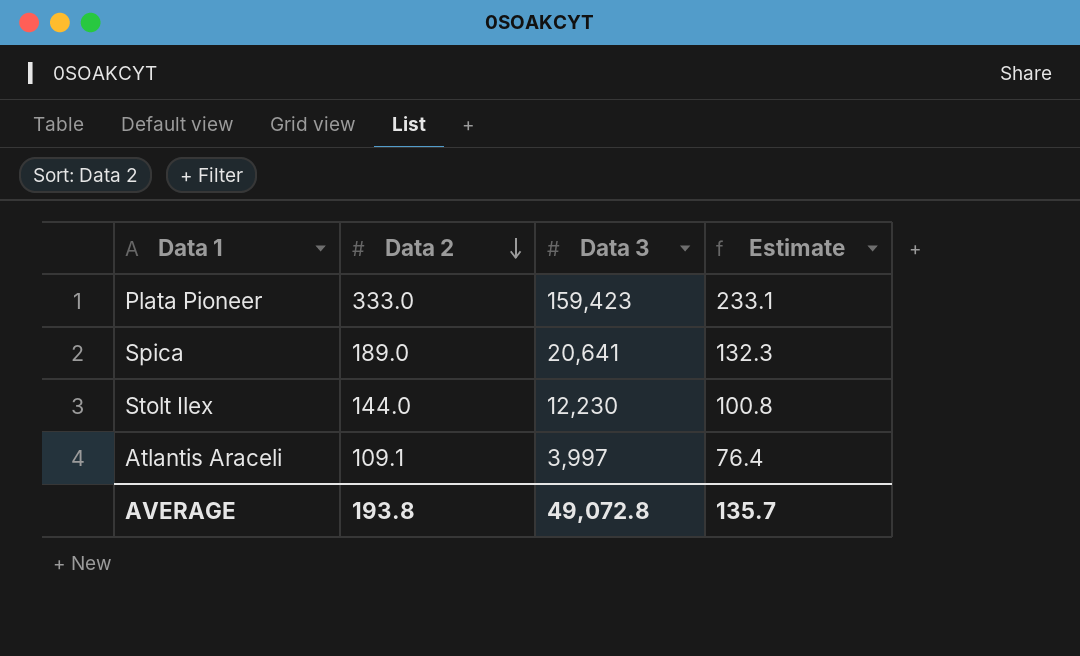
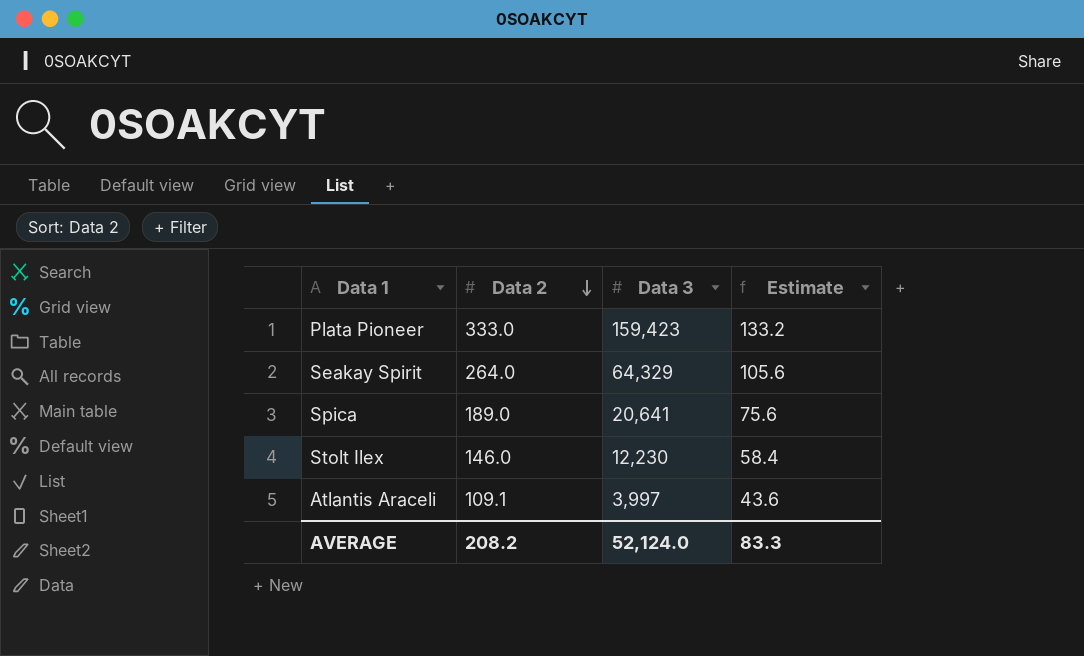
column Estimate | formula: [Data 2] * 0.7 -> [Data 2] * 0.4
row Seakay Spirit: none -> 264.0 | 64,329 | 105.6
Stolt Ilex | Data 2: 144.0 -> 146.0
AVERAGE | Data 2: 193.8 -> 208.2
AVERAGE | Data 3: 49,072.8 -> 52,124.0
AVERAGE | Estimate: 135.7 -> 83.3

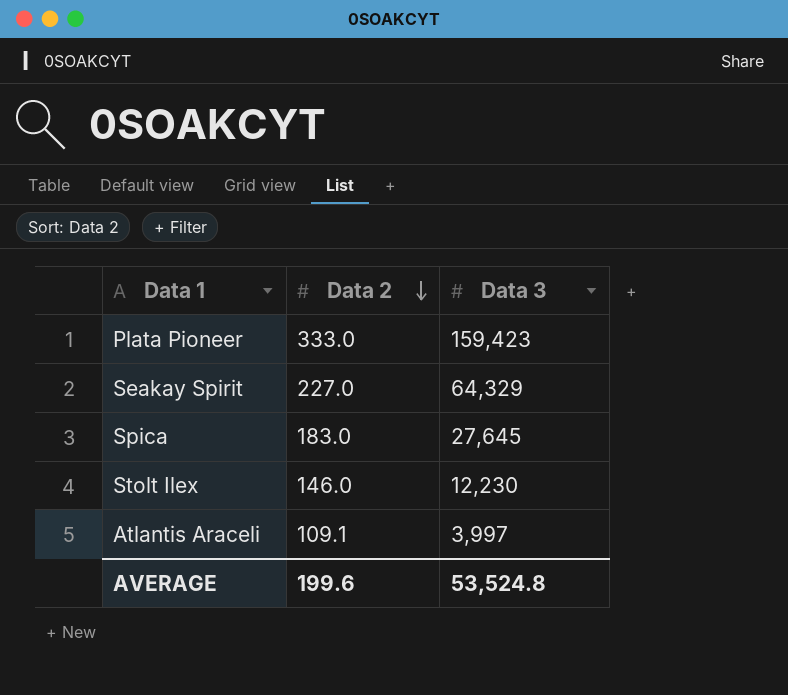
column Estimate | formula: [Data 2] * 0.4 -> none
Seakay Spirit | Data 2: 264.0 -> 227.0
Spica | Data 2: 189.0 -> 183.0
Spica | Data 3: 20,641 -> 27,645
AVERAGE | Data 2: 208.2 -> 199.6
AVERAGE | Data 3: 52,124.0 -> 53,524.8

